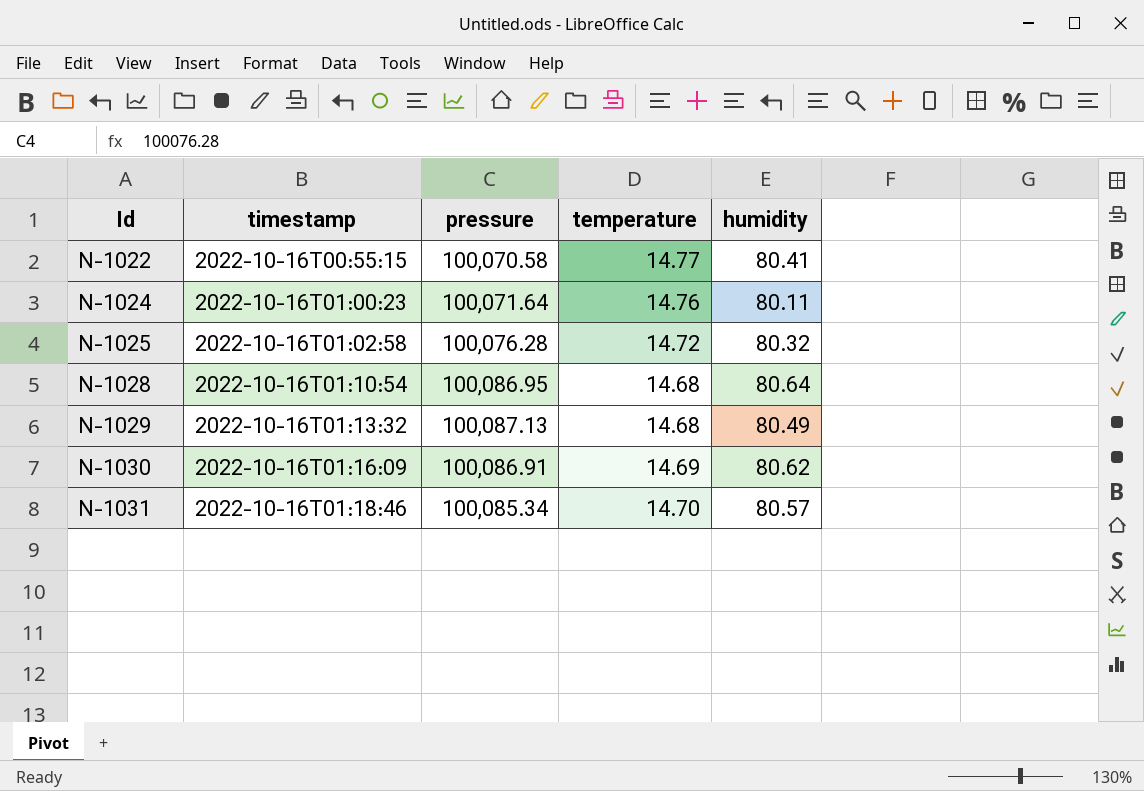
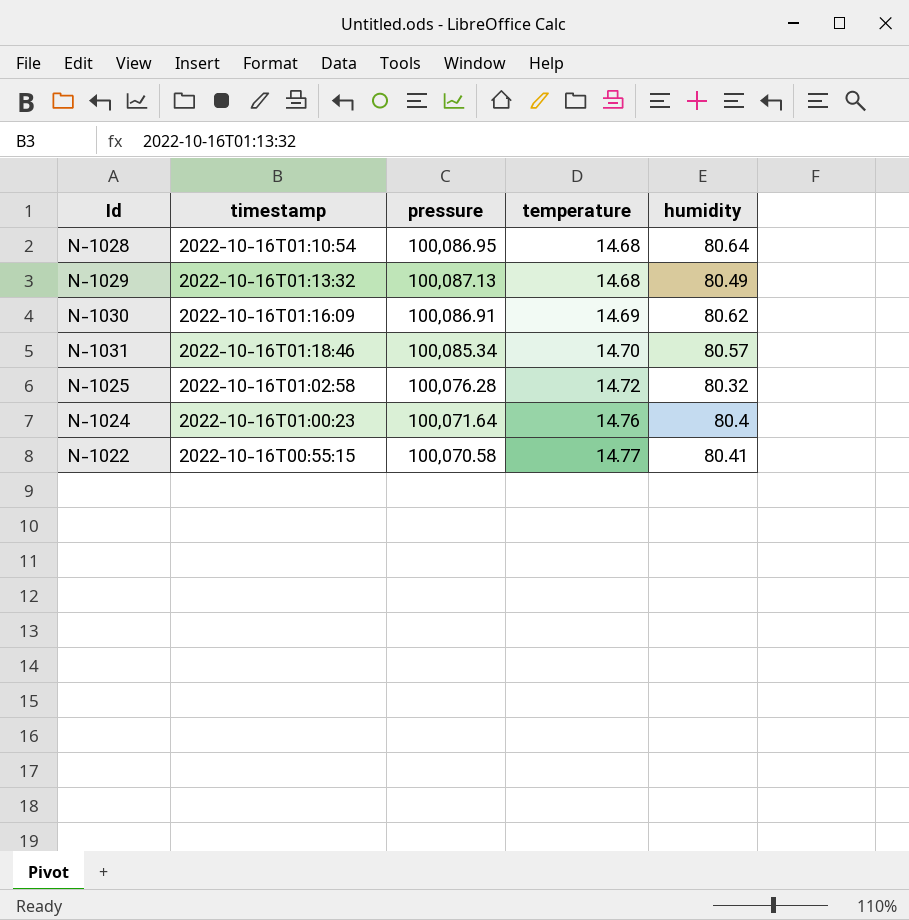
row order: Id ascending -> temperature ascending
N-1024 | humidity: 80.11 -> 80.4

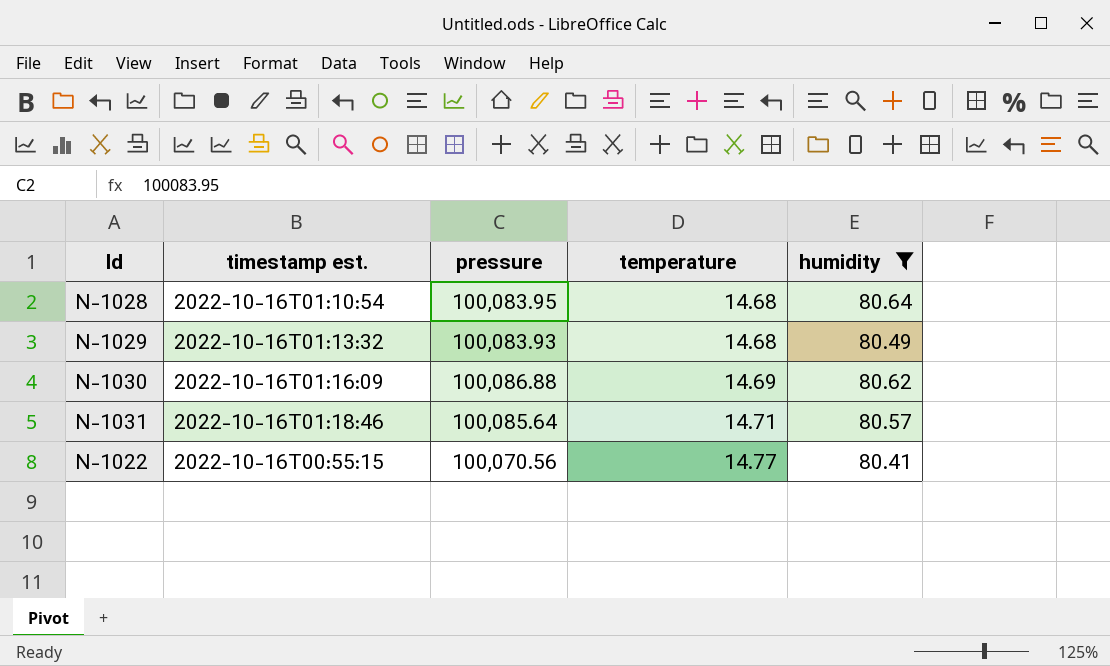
filter: none -> humidity >= 80.41
column name: timestamp -> timestamp est.
N-1028 | pressure: 100,086.95 -> 100,083.95
N-1029 | pressure: 100,087.13 -> 100,083.93
N-1030 | pressure: 100,086.91 -> 100,086.88
N-1031 | pressure: 100,085.34 -> 100,085.64
N-1031 | temperature: 14.70 -> 14.71
N-1022 | pressure: 100,070.58 -> 100,070.56

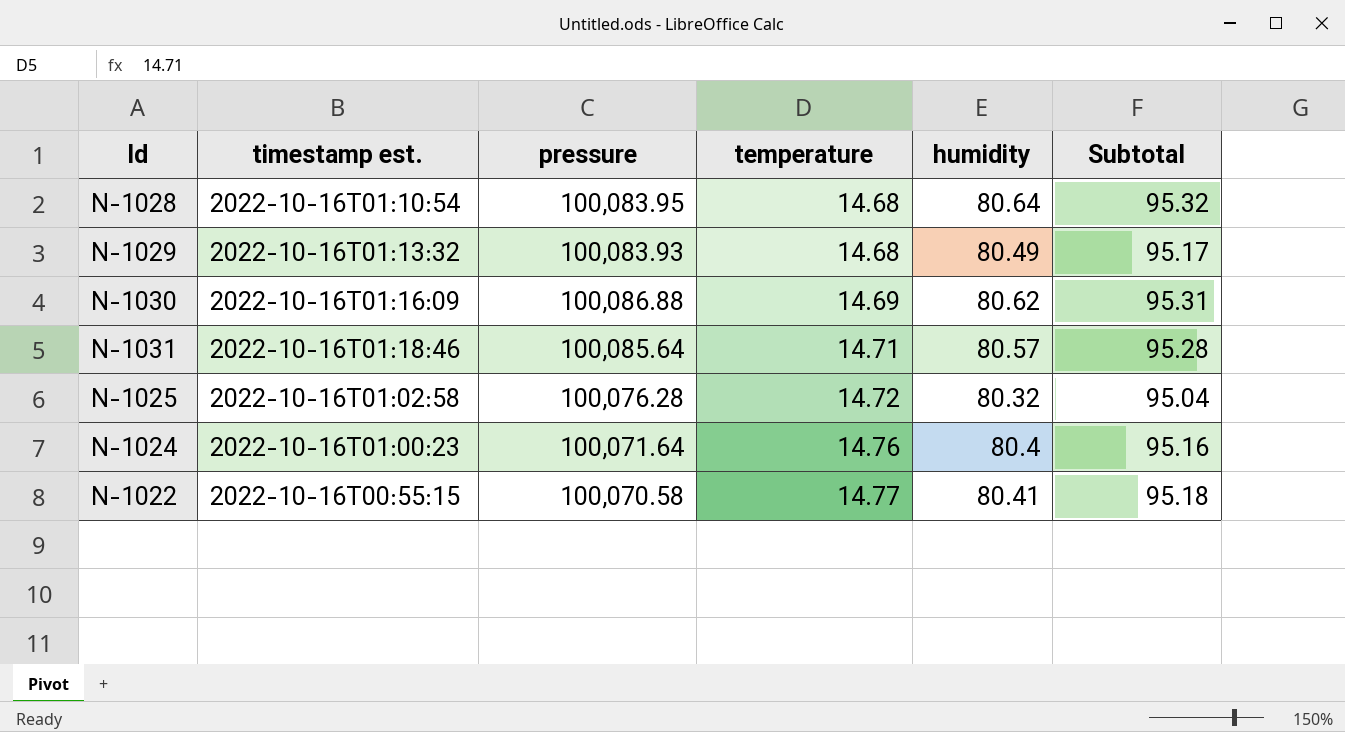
filter: humidity >= 80.41 -> none
column Subtotal | formula: none -> [temperature] + [humidity]
N-1022 | pressure: 100,070.56 -> 100,070.58

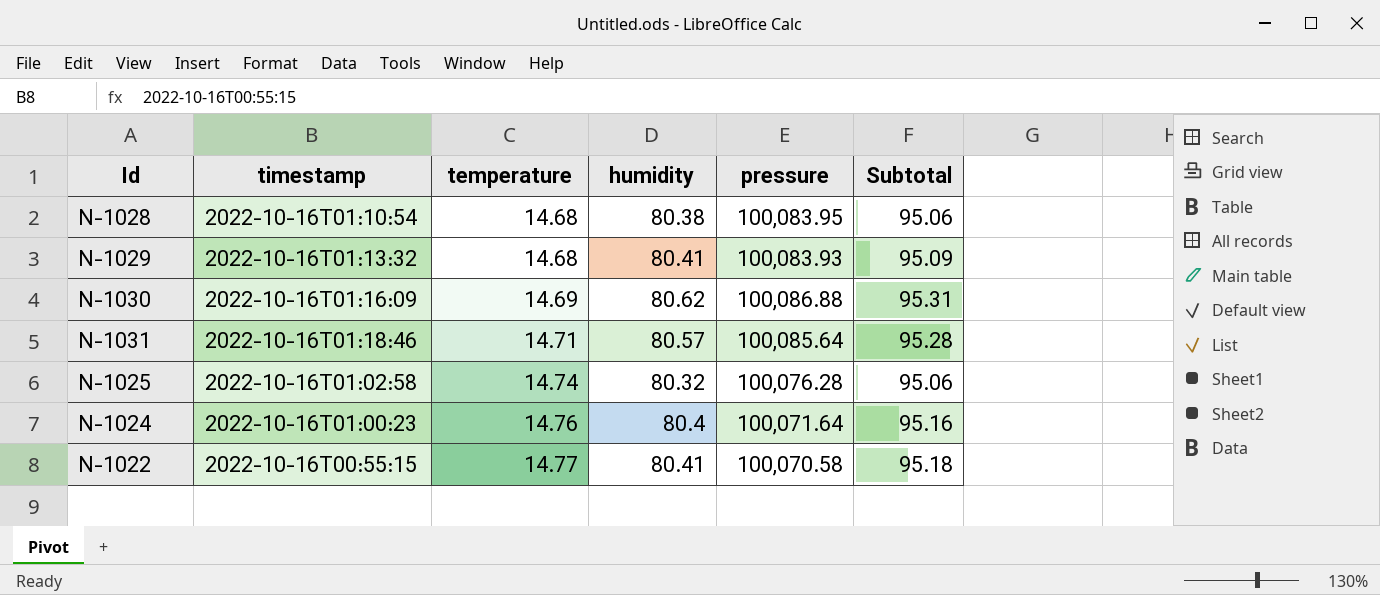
column name: timestamp est. -> timestamp
column pressure | position: 3 -> 5
N-1028 | humidity: 80.64 -> 80.38
N-1028 | Subtotal: 95.32 -> 95.06
N-1029 | humidity: 80.49 -> 80.41
N-1029 | Subtotal: 95.17 -> 95.09
N-1025 | temperature: 14.72 -> 14.74
N-1025 | Subtotal: 95.04 -> 95.06

